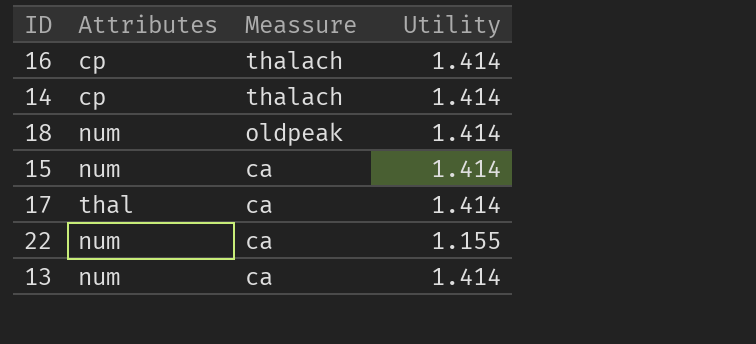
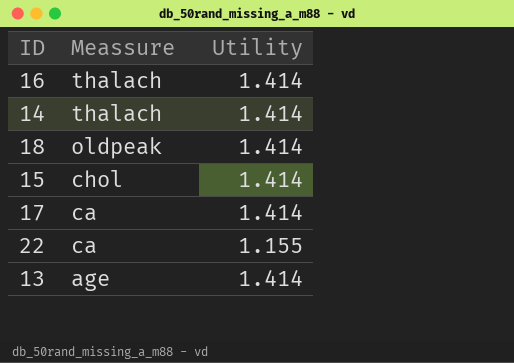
column Attributes | position: 2 -> none
15 | Meassure: ca -> chol
13 | Meassure: ca -> age

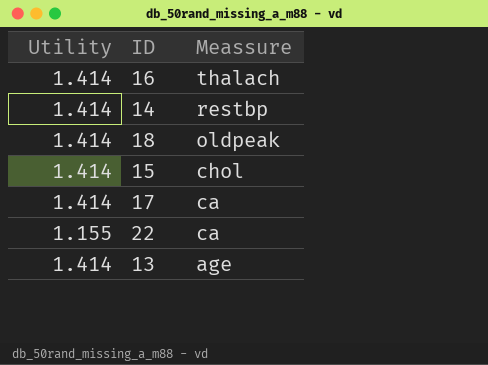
column Utility | position: 3 -> 1
14 | Meassure: thalach -> restbp

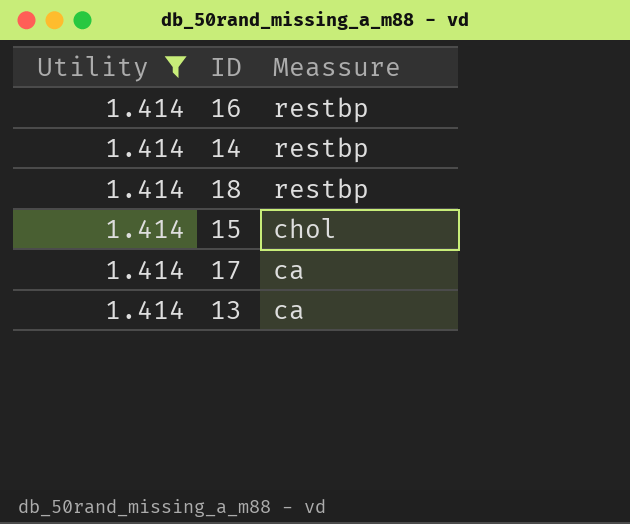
filter: none -> Utility = 1.414
16 | Meassure: thalach -> restbp
18 | Meassure: oldpeak -> restbp
13 | Meassure: age -> ca

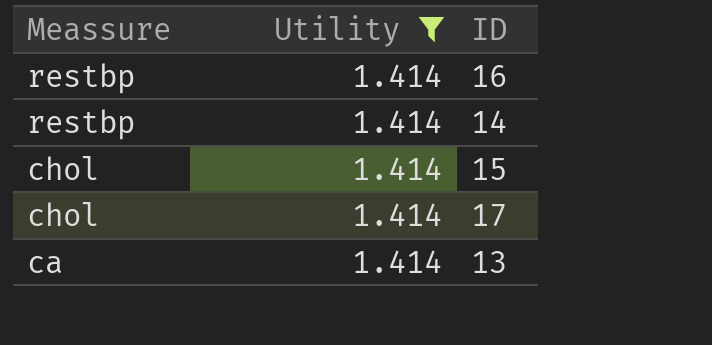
column Meassure | position: 3 -> 1
row 18: 1.414 | restbp -> none
17 | Meassure: ca -> chol

